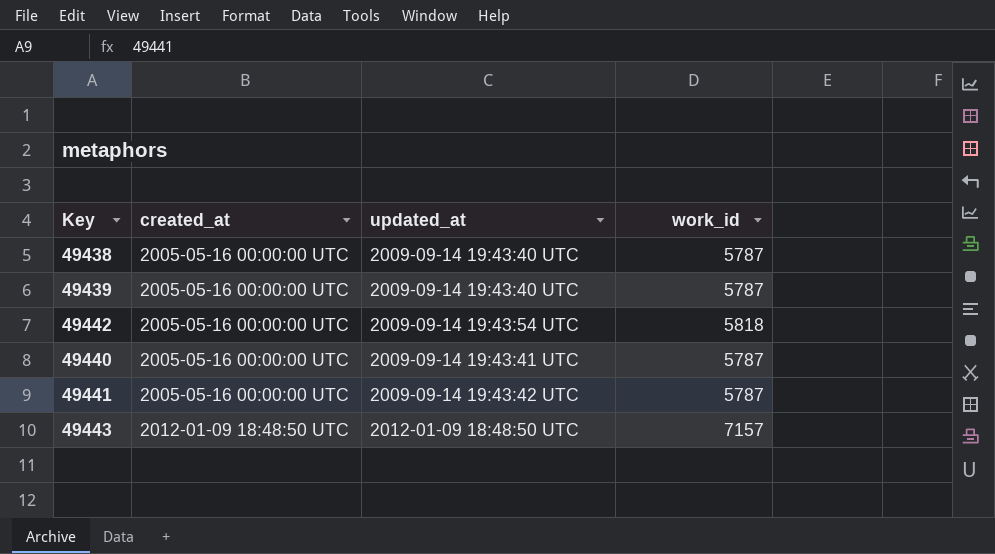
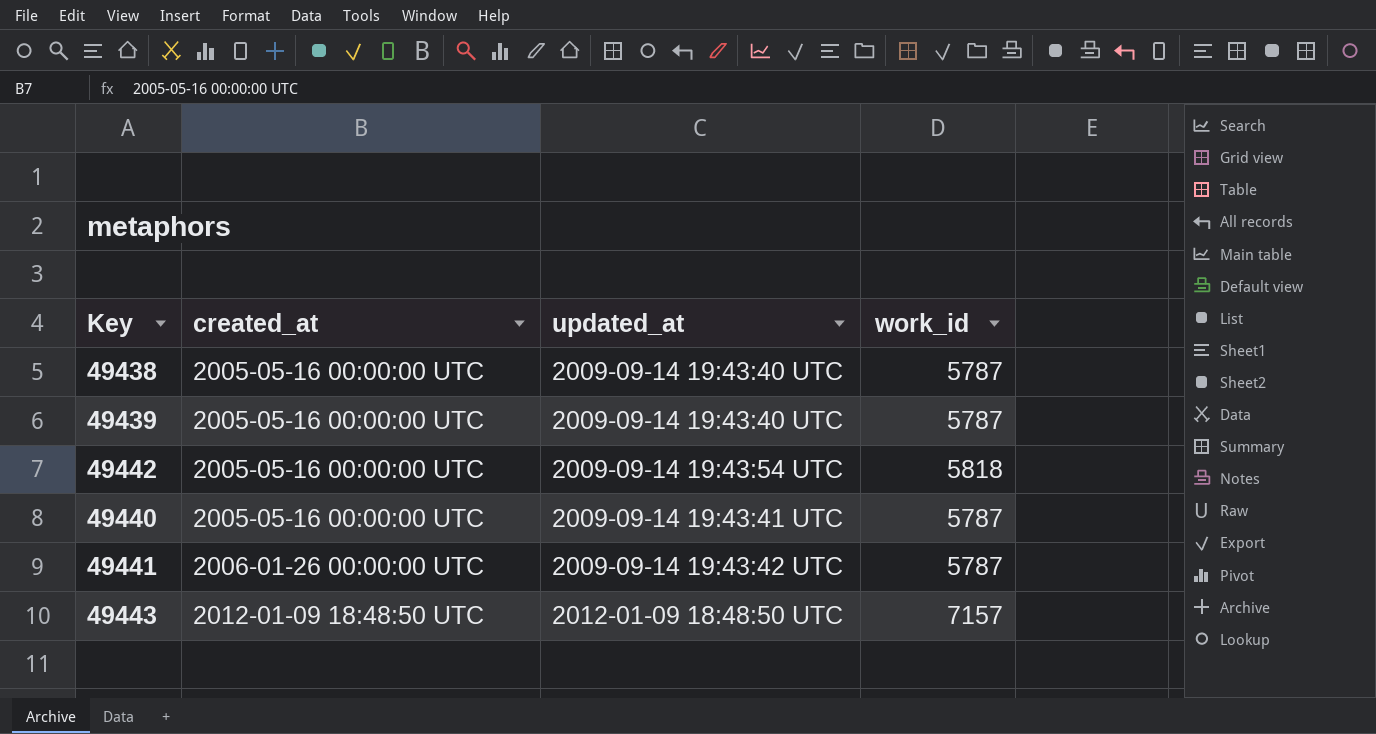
49441 | created_at: 2005-05-16 00:00:00 UTC -> 2006-01-26 00:00:00 UTC

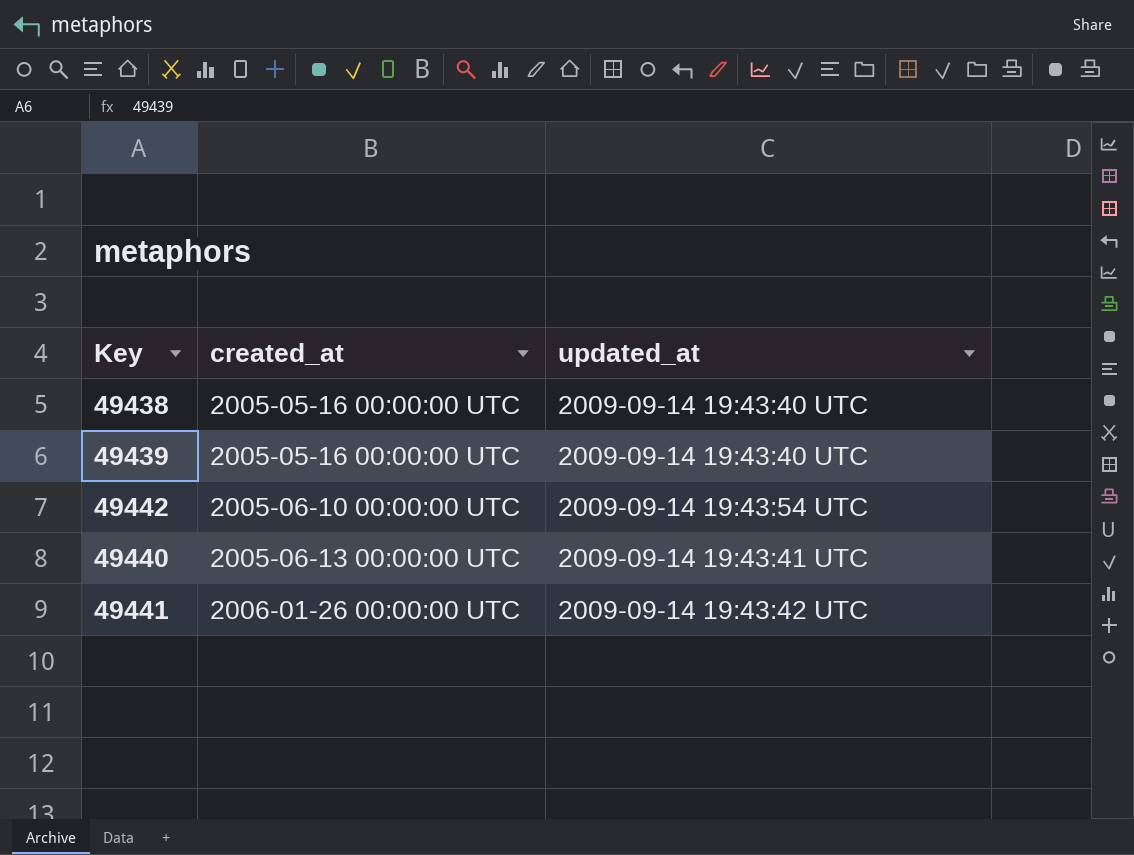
column work_id | position: 4 -> none
row 49443: 2012-01-09 18:48:50 UTC | 2012-01-09 18:48:50 UTC | 7157 -> none
49442 | created_at: 2005-05-16 00:00:00 UTC -> 2005-06-10 00:00:00 UTC
49440 | created_at: 2005-05-16 00:00:00 UTC -> 2005-06-13 00:00:00 UTC

